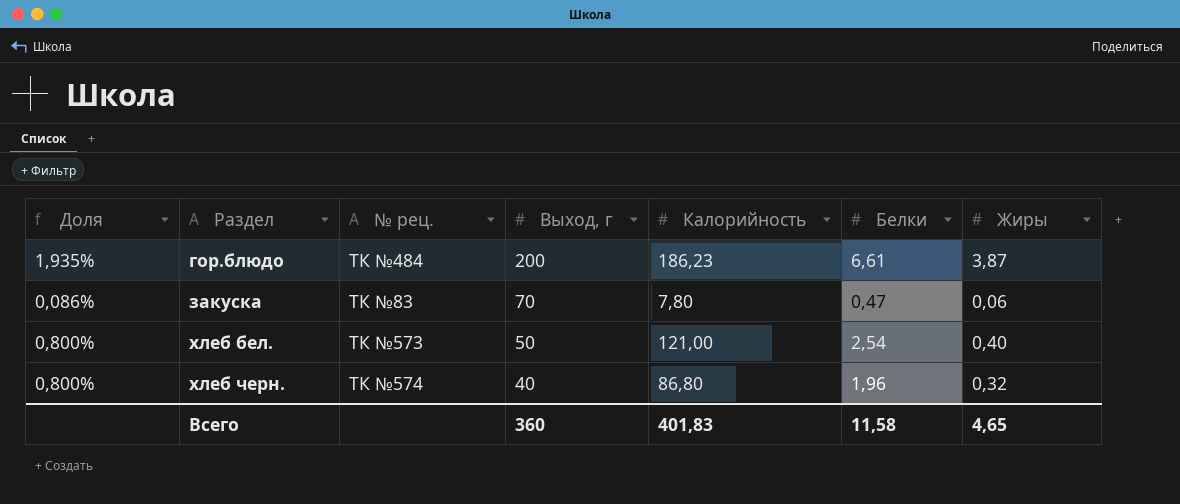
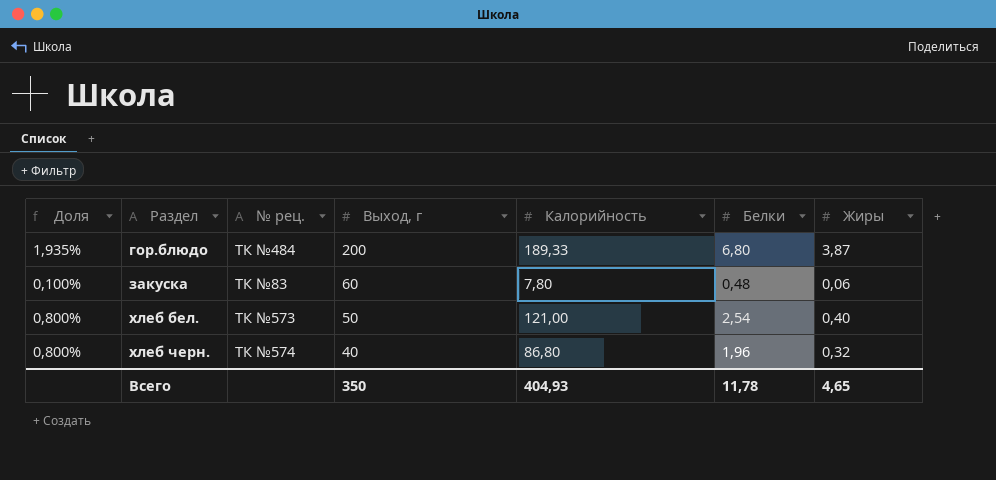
гор.блюдо | Калорийность: 186,23 -> 189,33
гор.блюдо | Белки: 6,61 -> 6,80
закуска | Доля: 0,086% -> 0,100%
закуска | Выход, г: 70 -> 60
закуска | Белки: 0,47 -> 0,48
Всего | Выход, г: 360 -> 350
Всего | Калорийность: 401,83 -> 404,93
Всего | Белки: 11,58 -> 11,78

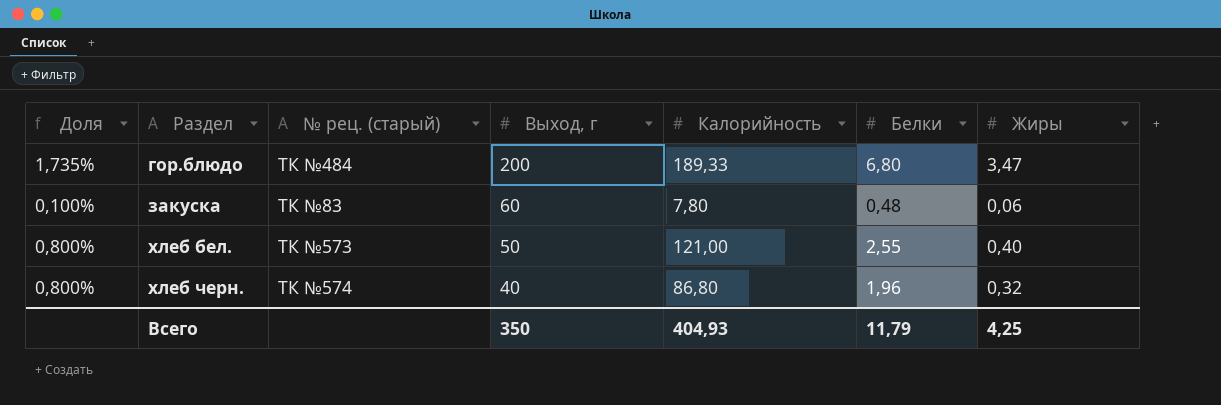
column name: № рец. -> № рец. (старый)
гор.блюдо | Доля: 1,935% -> 1,735%
гор.блюдо | Жиры: 3,87 -> 3,47
хлеб бел. | Белки: 2,54 -> 2,55
Всего | Белки: 11,78 -> 11,79
Всего | Жиры: 4,65 -> 4,25

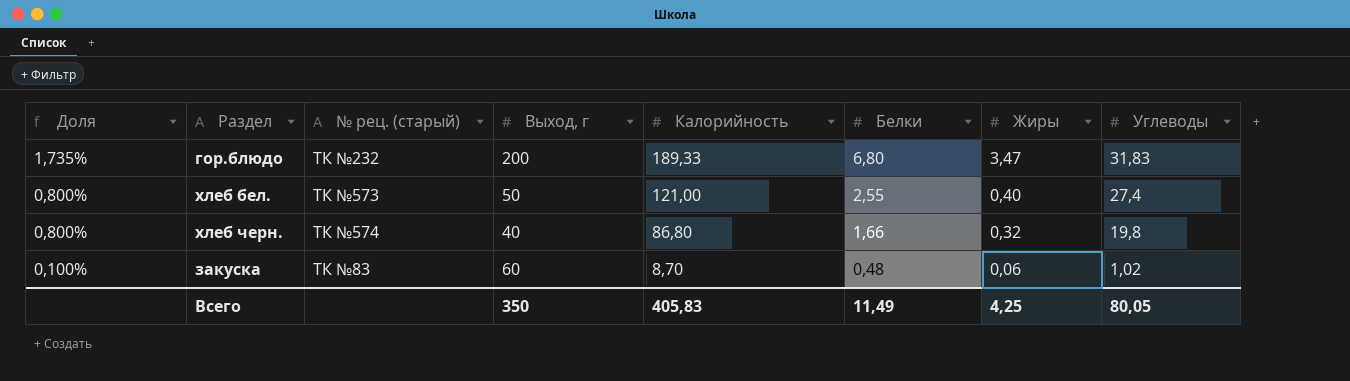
row order: Раздел ascending -> Доля descending
column Углеводы | position: none -> 8
гор.блюдо | № рец. (старый): ТК №484 -> ТК №232
хлеб черн. | Белки: 1,96 -> 1,66
закуска | Калорийность: 7,80 -> 8,70
Всего | Калорийность: 404,93 -> 405,83
Всего | Белки: 11,79 -> 11,49

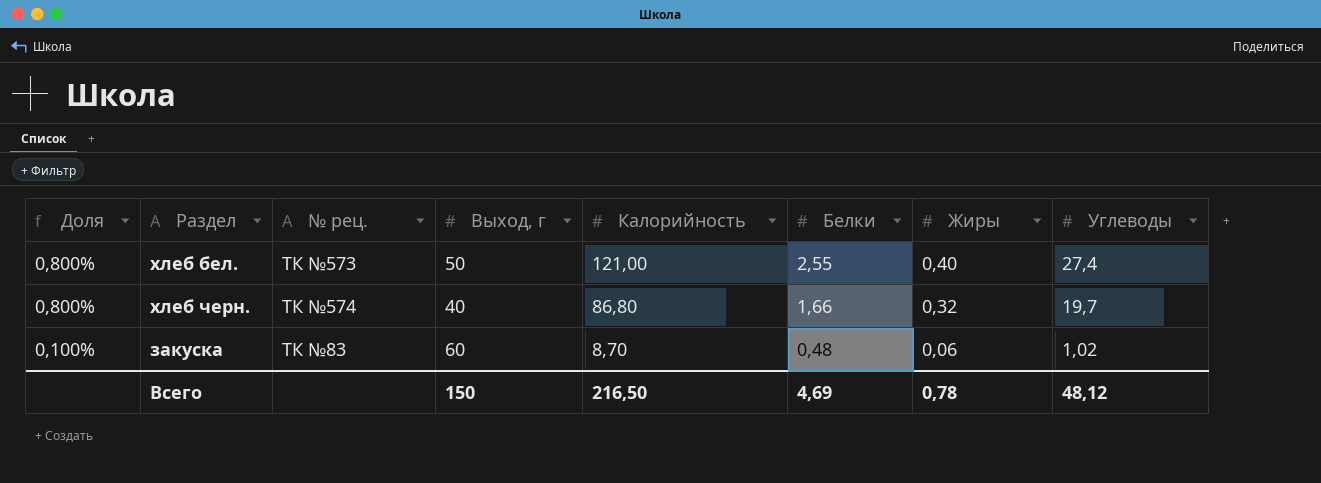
column name: № рец. (старый) -> № рец.
row гор.блюдо: 1,735% | ТК №232 | 200 | 189,33 | 6,80 | 3,47 | 31,83 -> none
хлеб черн. | Углеводы: 19,8 -> 19,7
Всего | Выход, г: 350 -> 150
Всего | Калорийность: 405,83 -> 216,50
Всего | Белки: 11,49 -> 4,69
Всего | Жиры: 4,25 -> 0,78
Всего | Углеводы: 80,05 -> 48,12

